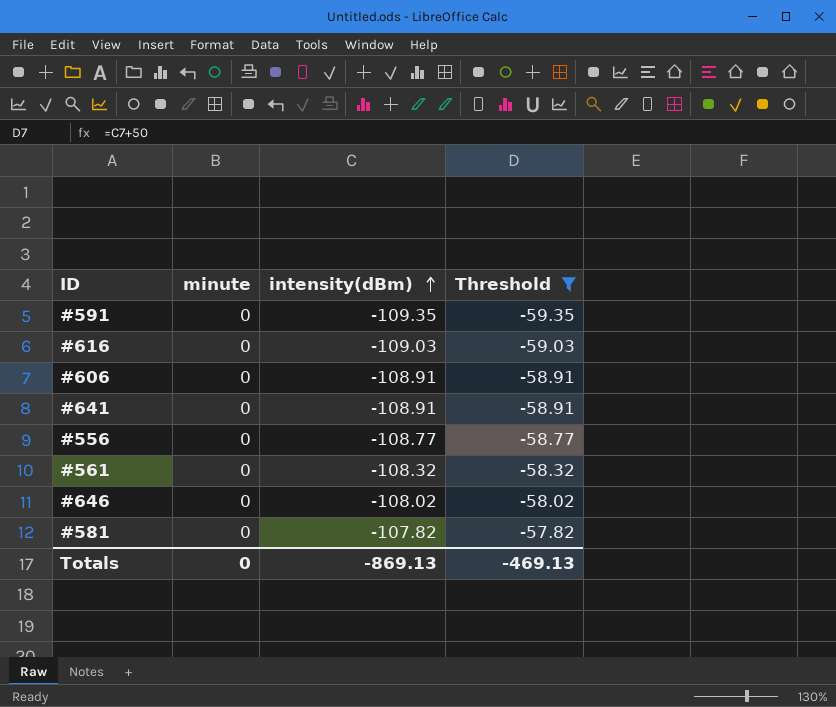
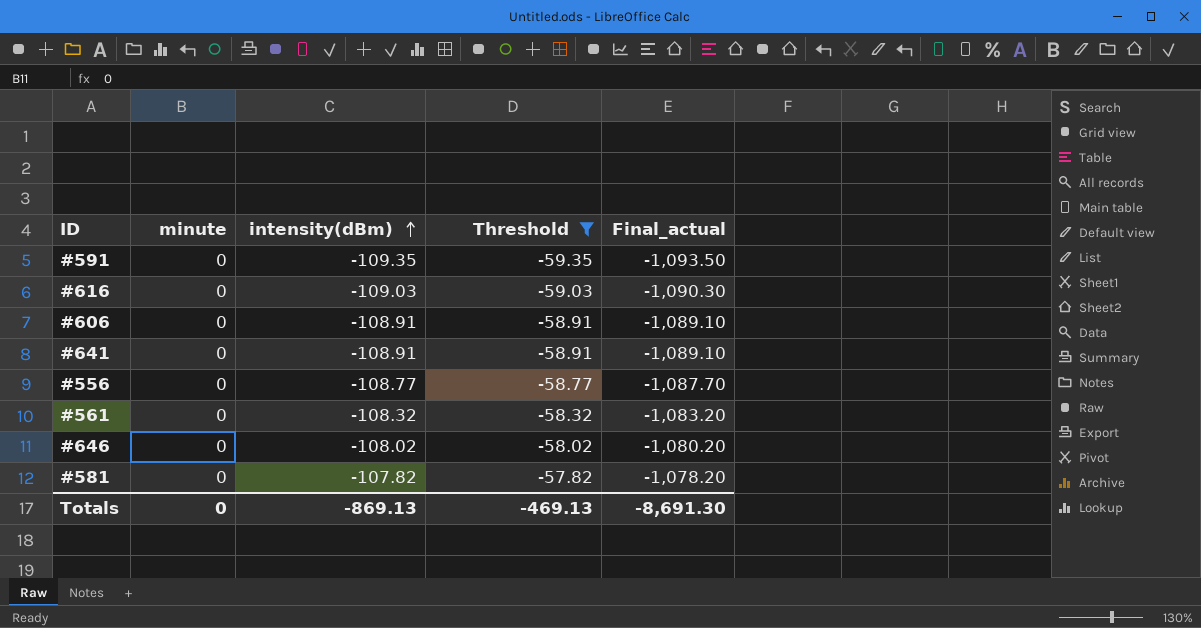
column Final_actual | formula: none -> [intensity(dBm)] * 10

